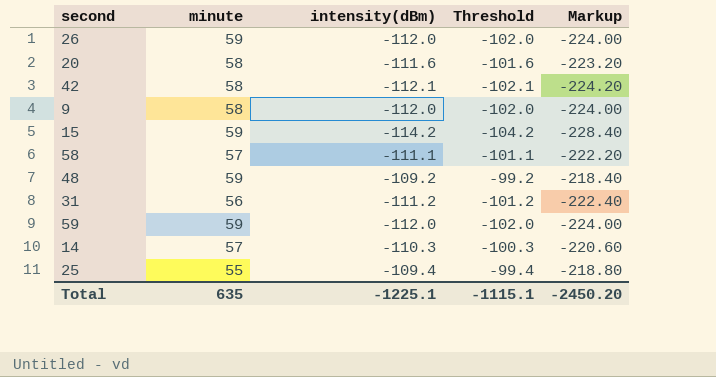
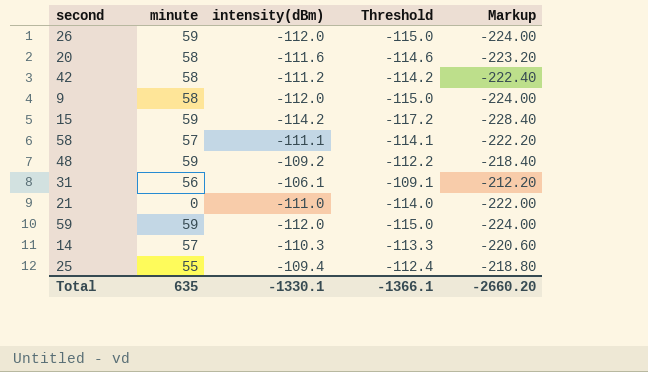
column Threshold | formula: [intensity(dBm)] + 10 -> [intensity(dBm)] - 3
42 | intensity(dBm): -112.1 -> -111.2
42 | Markup: -224.20 -> -222.40
31 | intensity(dBm): -111.2 -> -106.1
31 | Markup: -222.40 -> -212.20
row 21: none -> 0 | -111.0 | -114.0 | -222.00
Total | intensity(dBm): -1225.1 -> -1330.1
Total | Threshold: -1115.1 -> -1366.1
Total | Markup: -2450.20 -> -2660.20

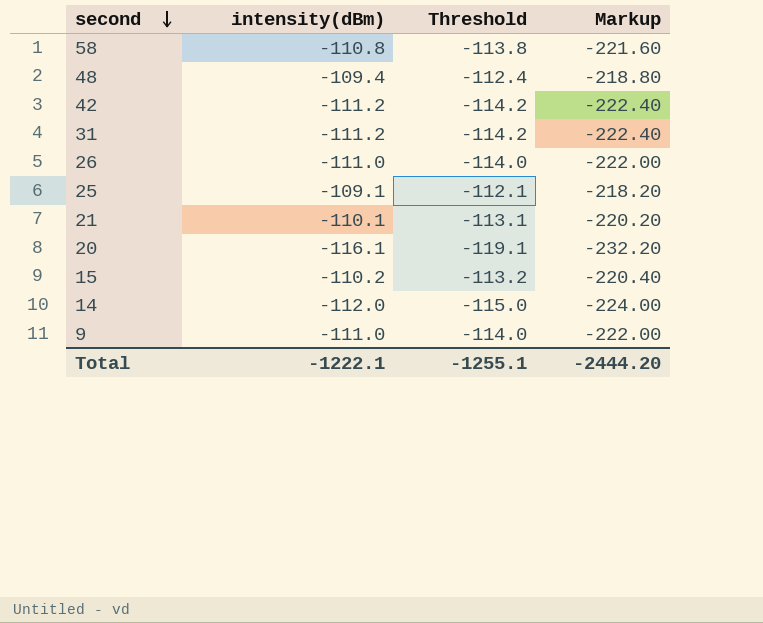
row order: none -> second descending
column minute | position: 2 -> none
row 59: 59 | -112.0 | -115.0 | -224.00 -> none
58 | intensity(dBm): -111.1 -> -110.8
58 | Threshold: -114.1 -> -113.8
58 | Markup: -222.20 -> -221.60
48 | intensity(dBm): -109.2 -> -109.4
48 | Threshold: -112.2 -> -112.4
48 | Markup: -218.40 -> -218.80
31 | intensity(dBm): -106.1 -> -111.2
31 | Threshold: -109.1 -> -114.2
31 | Markup: -212.20 -> -222.40
26 | intensity(dBm): -112.0 -> -111.0
26 | Threshold: -115.0 -> -114.0
26 | Markup: -224.00 -> -222.00
25 | intensity(dBm): -109.4 -> -109.1
25 | Threshold: -112.4 -> -112.1
25 | Markup: -218.80 -> -218.20
21 | intensity(dBm): -111.0 -> -110.1
21 | Threshold: -114.0 -> -113.1
21 | Markup: -222.00 -> -220.20
20 | intensity(dBm): -111.6 -> -116.1
20 | Threshold: -114.6 -> -119.1
20 | Markup: -223.20 -> -232.20
15 | intensity(dBm): -114.2 -> -110.2
15 | Threshold: -117.2 -> -113.2
15 | Markup: -228.40 -> -220.40
14 | intensity(dBm): -110.3 -> -112.0
14 | Threshold: -113.3 -> -115.0
14 | Markup: -220.60 -> -224.00
9 | intensity(dBm): -112.0 -> -111.0
9 | Threshold: -115.0 -> -114.0
9 | Markup: -224.00 -> -222.00
Total | intensity(dBm): -1330.1 -> -1222.1
Total | Threshold: -1366.1 -> -1255.1
Total | Markup: -2660.20 -> -2444.20

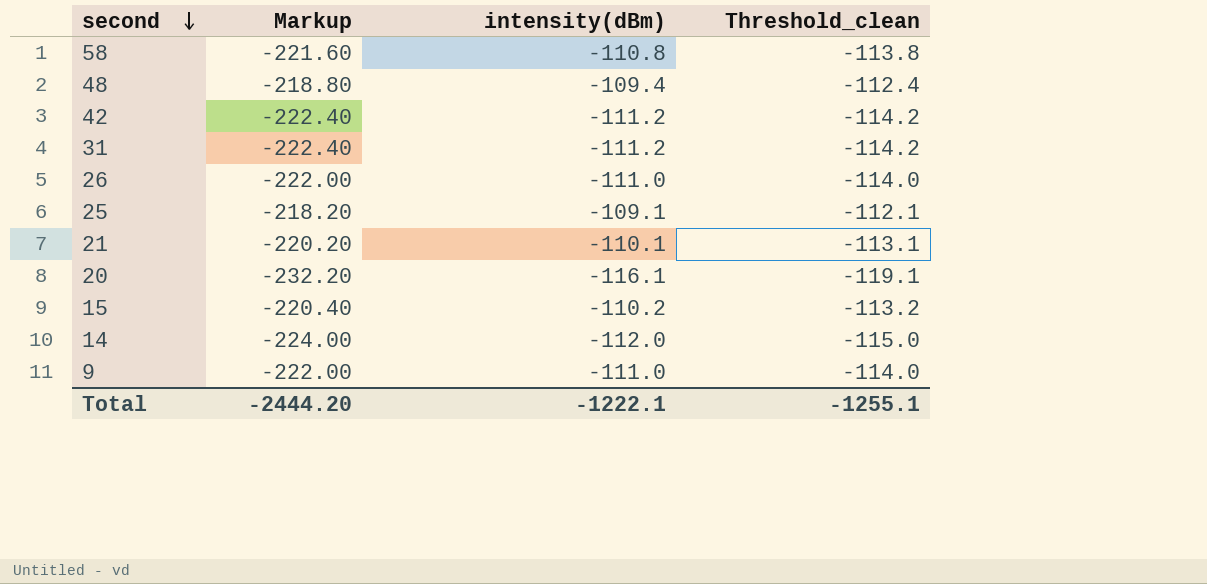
column Markup | position: 4 -> 2
column name: Threshold -> Threshold_clean

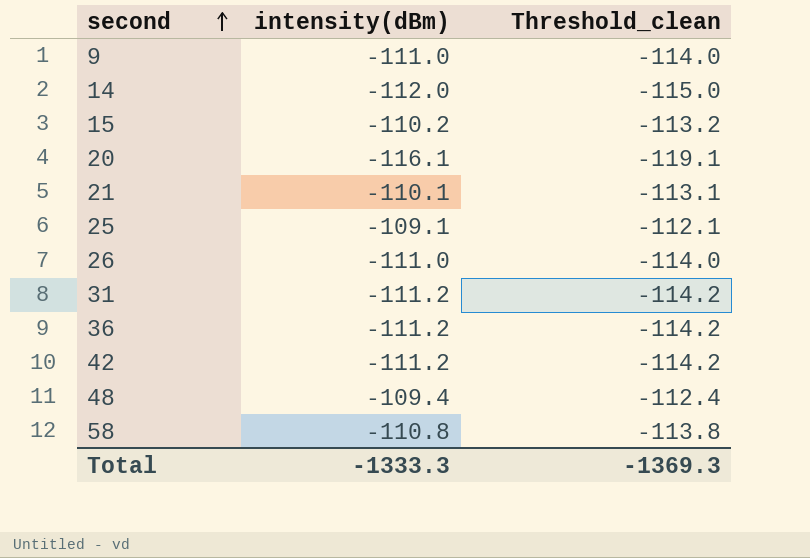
row order: second descending -> second ascending
column Markup | formula: [intensity(dBm)] * 2 -> none
row 36: none -> -111.2 | -114.2
Total | intensity(dBm): -1222.1 -> -1333.3
Total | Threshold_clean: -1255.1 -> -1369.3

